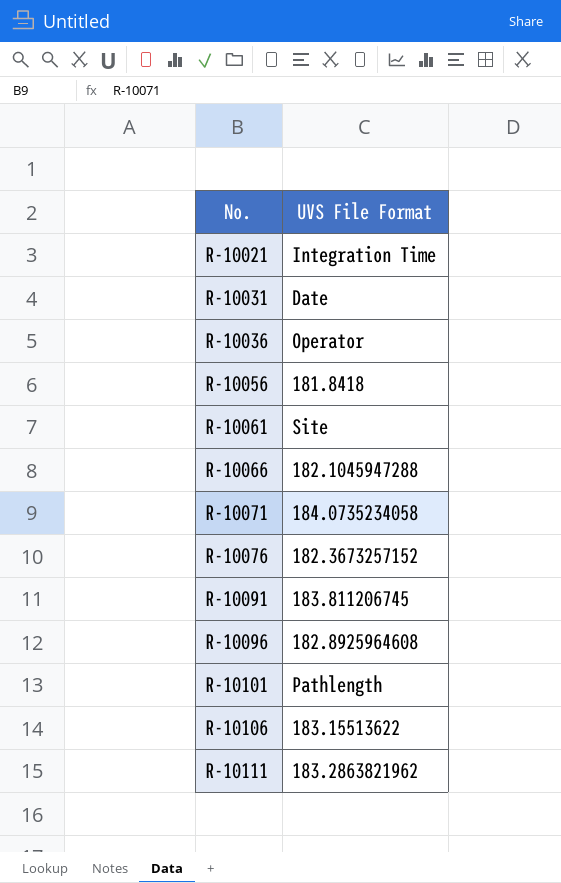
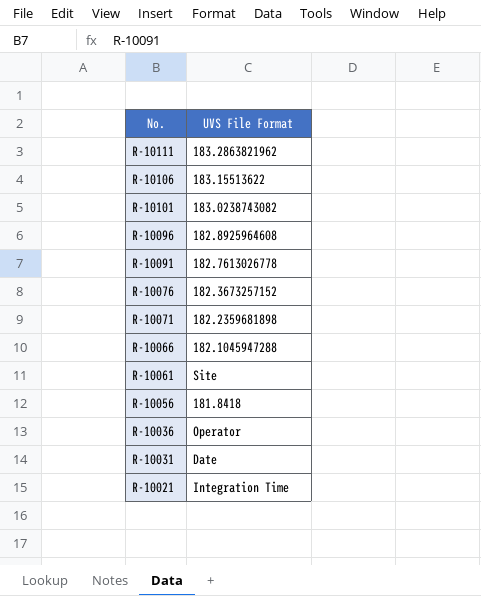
row order: No. ascending -> No. descending
R-10101 | UVS File Format: Pathlength -> 183.0238743082
R-10091 | UVS File Format: 183.811206745 -> 182.7613026778
R-10071 | UVS File Format: 184.0735234058 -> 182.2359681898

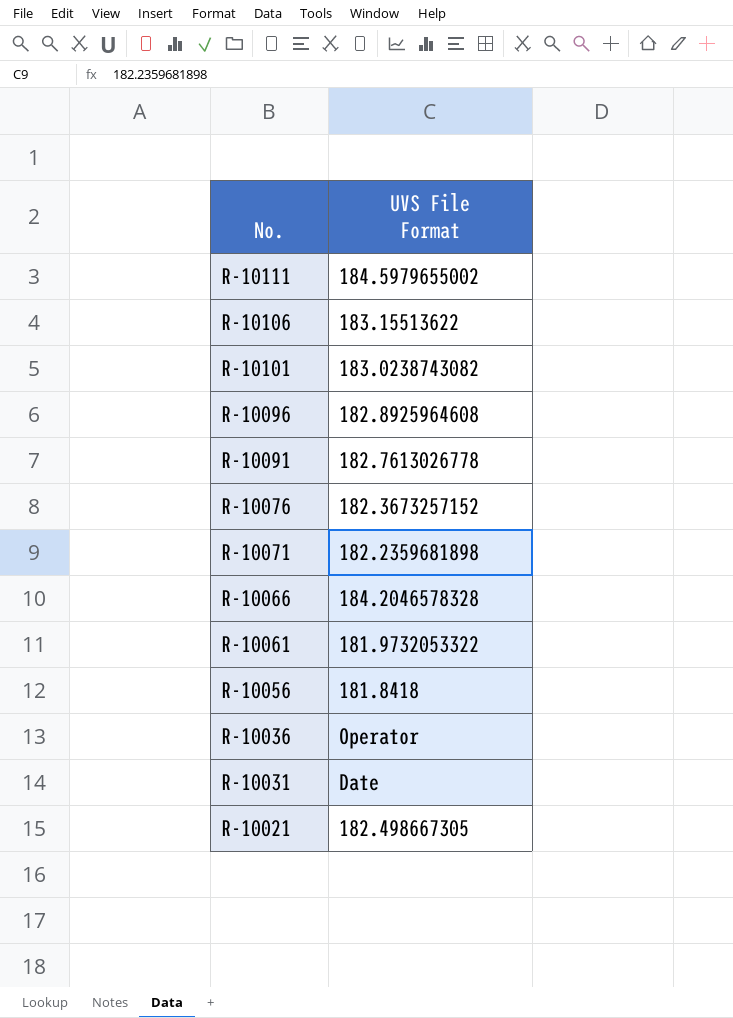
R-10111 | UVS File Format: 183.2863821962 -> 184.5979655002
R-10066 | UVS File Format: 182.1045947288 -> 184.2046578328
R-10061 | UVS File Format: Site -> 181.9732053322
R-10021 | UVS File Format: Integration Time -> 182.498667305

